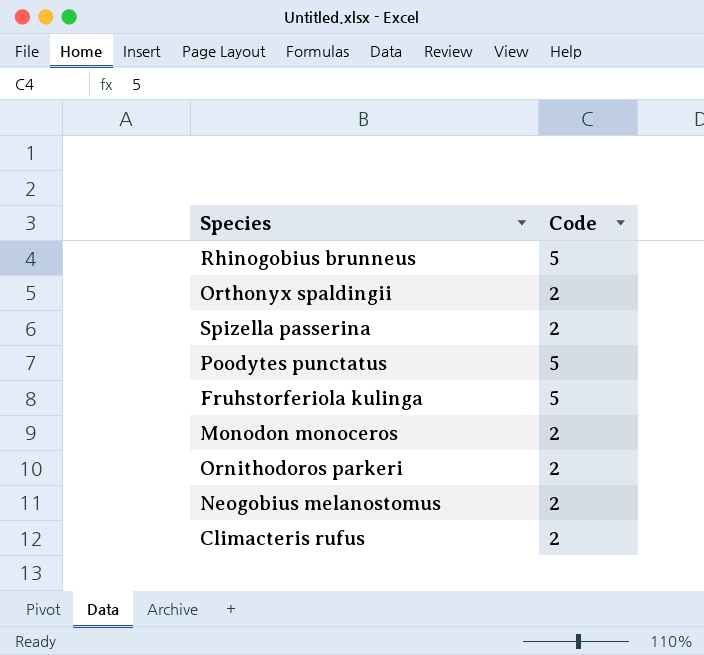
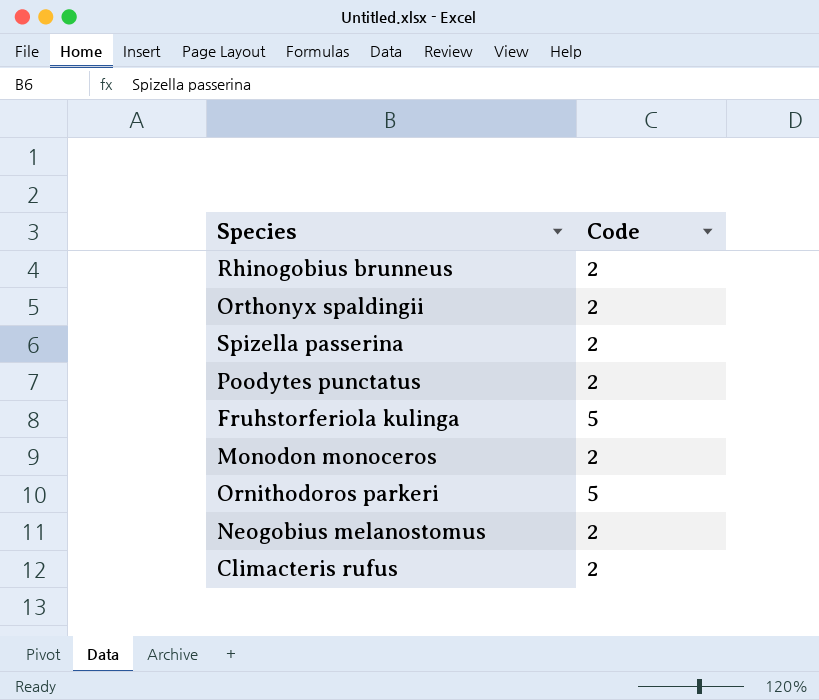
Rhinogobius brunneus | Code: 5 -> 2
Poodytes punctatus | Code: 5 -> 2
Ornithodoros parkeri | Code: 2 -> 5

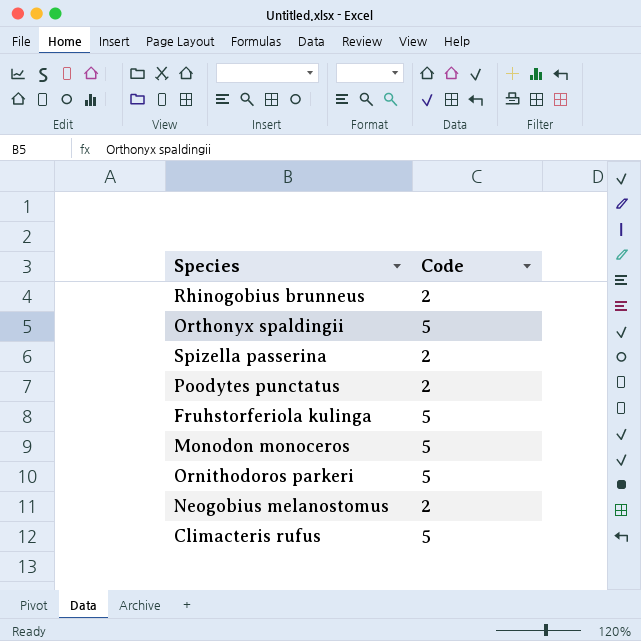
Orthonyx spaldingii | Code: 2 -> 5
Monodon monoceros | Code: 2 -> 5
Climacteris rufus | Code: 2 -> 5

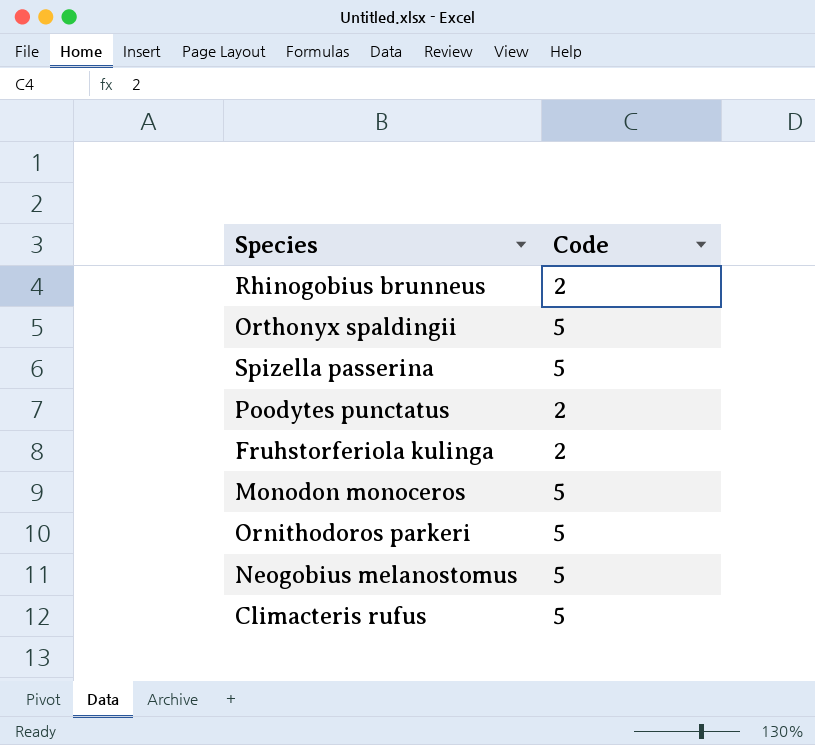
Spizella passerina | Code: 2 -> 5
Fruhstorferiola kulinga | Code: 5 -> 2
Neogobius melanostomus | Code: 2 -> 5

